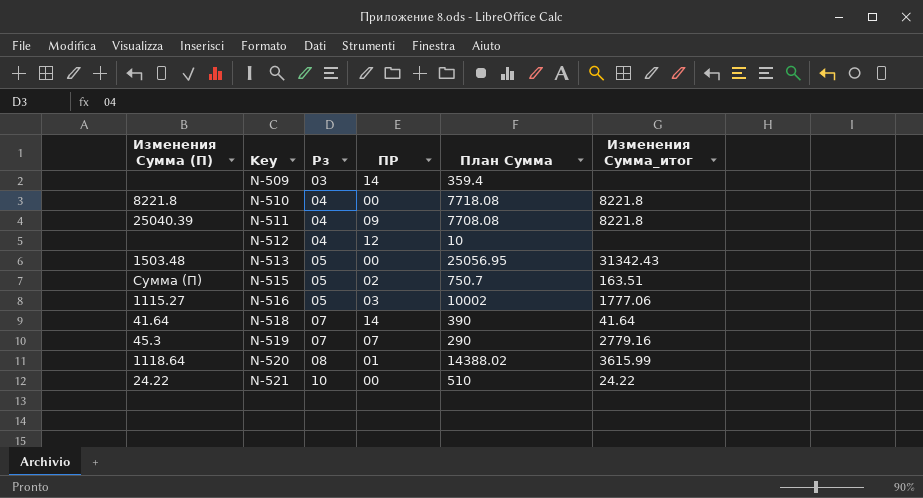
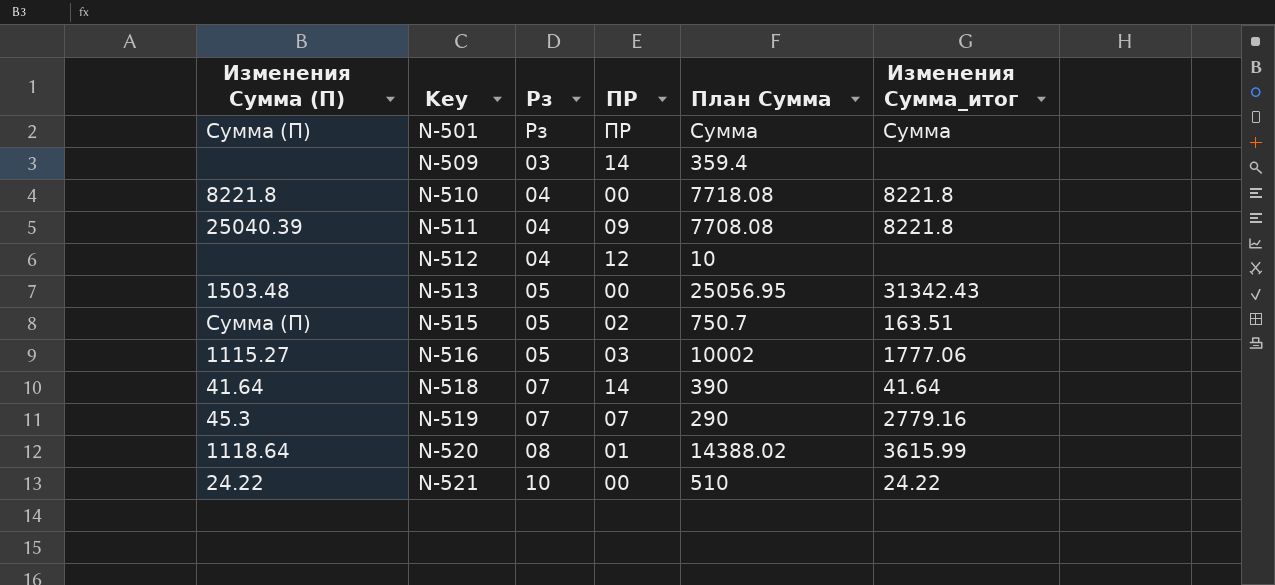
row N-501: none -> Сумма (П) | Рз | ПР | Сумма | Сумма

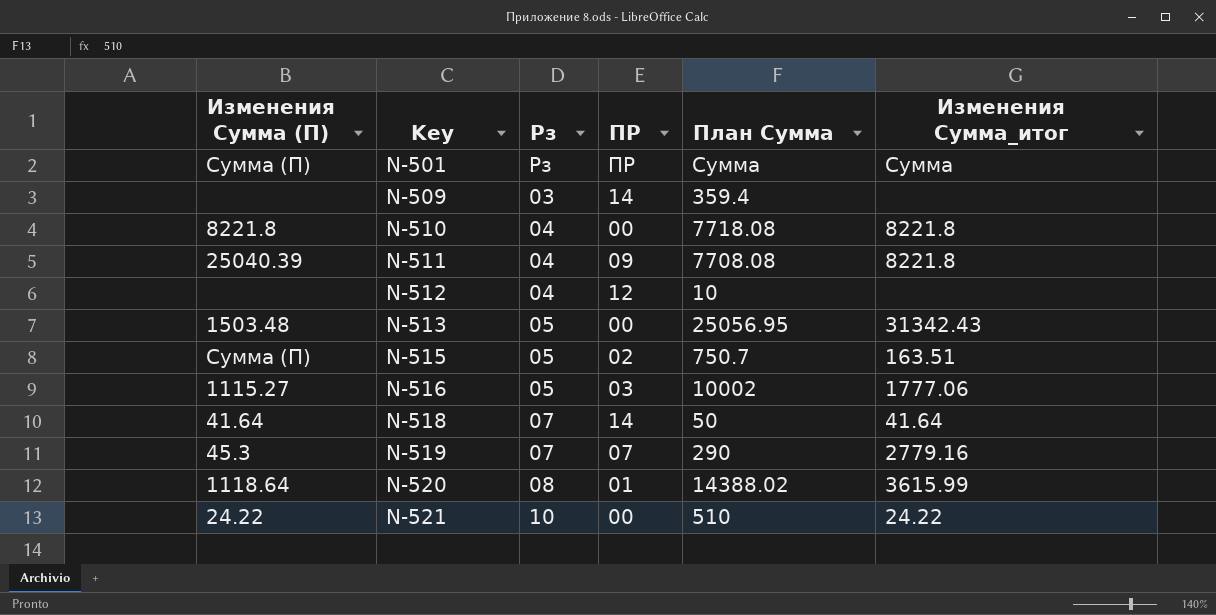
N-518 | План Сумма: 390 -> 50

